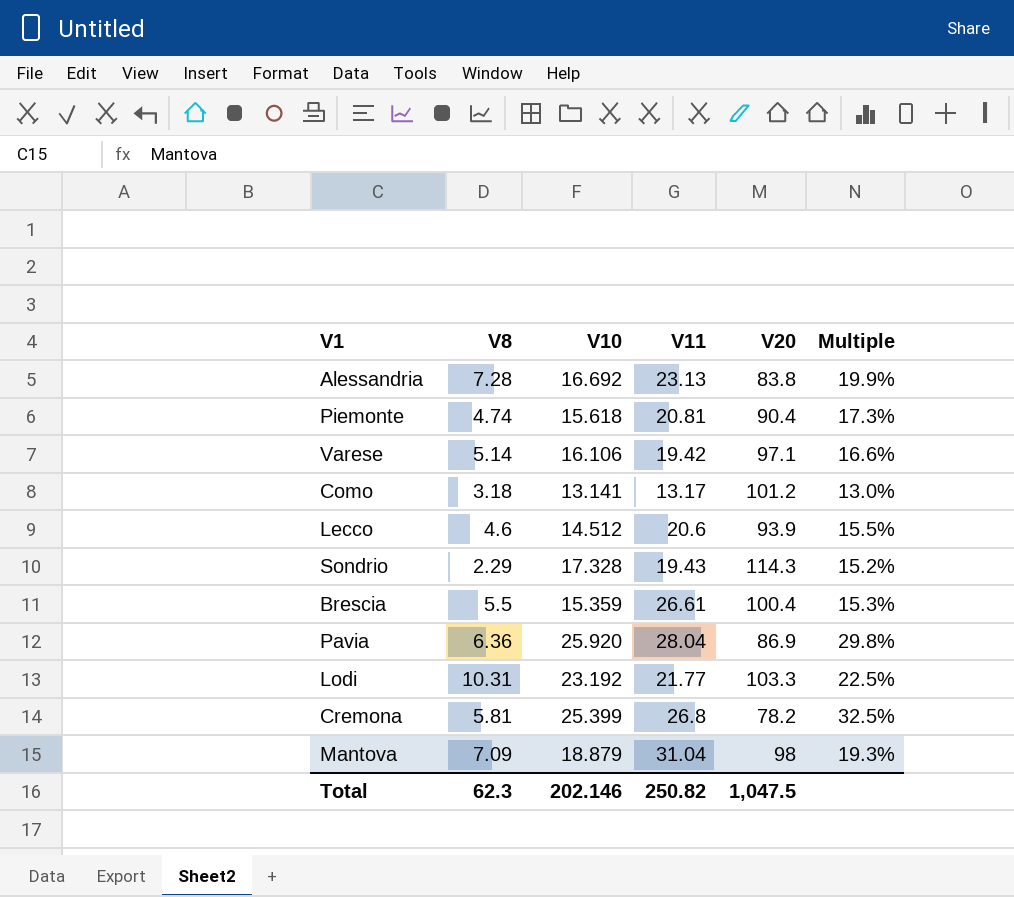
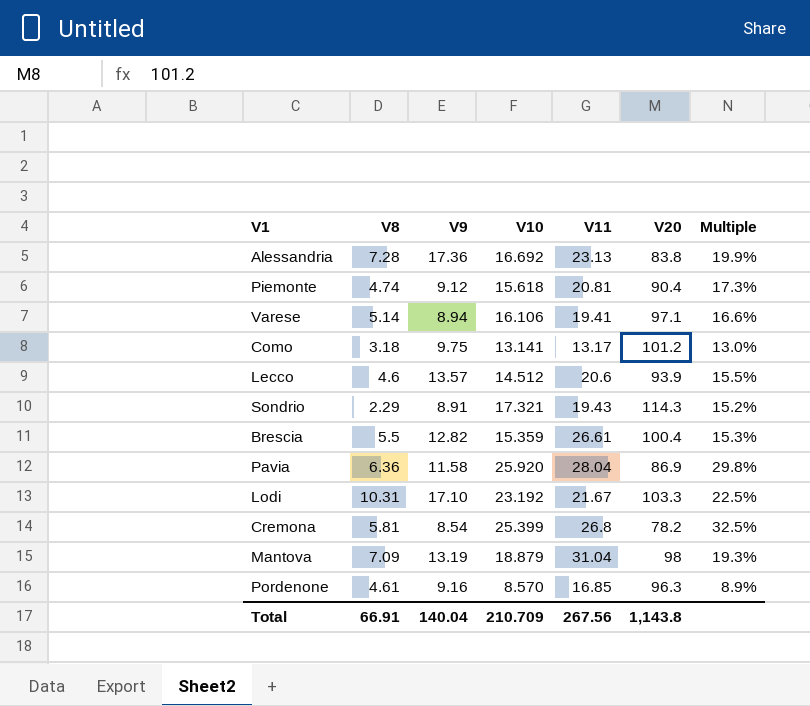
column V9 | position: none -> 3
Varese | V11: 19.42 -> 19.41
Sondrio | V10: 17.328 -> 17.321
Lodi | V11: 21.77 -> 21.67
row Pordenone: none -> 4.61 | 9.16 | 8.570 | 16.85 | 96.3 | 8.9%
Total | V8: 62.3 -> 66.91
Total | V10: 202.146 -> 210.709
Total | V11: 250.82 -> 267.56
Total | V20: 1,047.5 -> 1,143.8

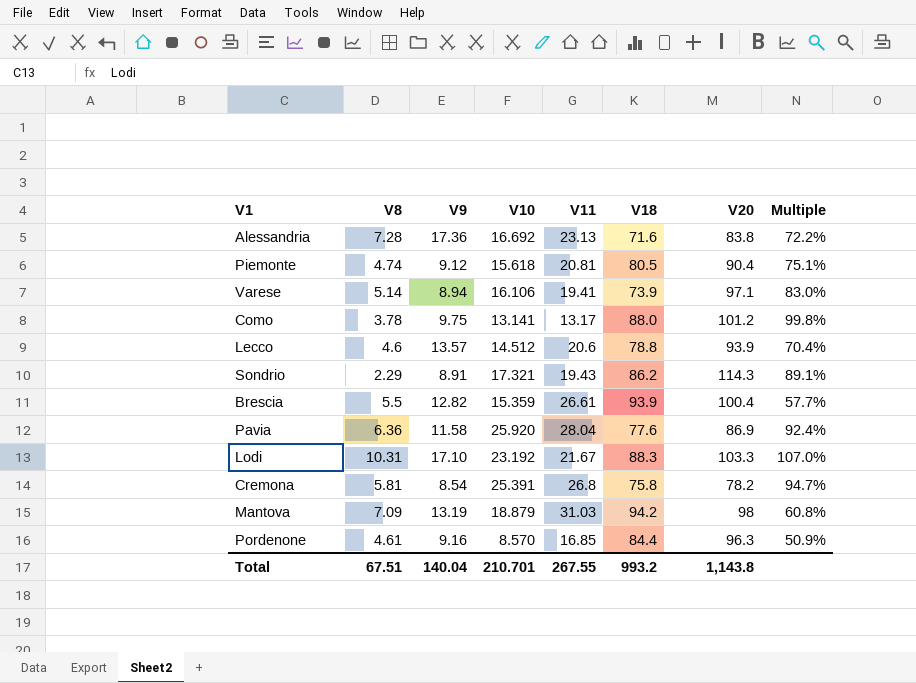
column V18 | position: none -> 6
column Multiple | formula: [V10] / [V20] -> [V10] / [V11]
Como | V8: 3.18 -> 3.78
Cremona | V10: 25.399 -> 25.391
Mantova | V11: 31.04 -> 31.03
Total | V8: 66.91 -> 67.51
Total | V10: 210.709 -> 210.701
Total | V11: 267.56 -> 267.55

